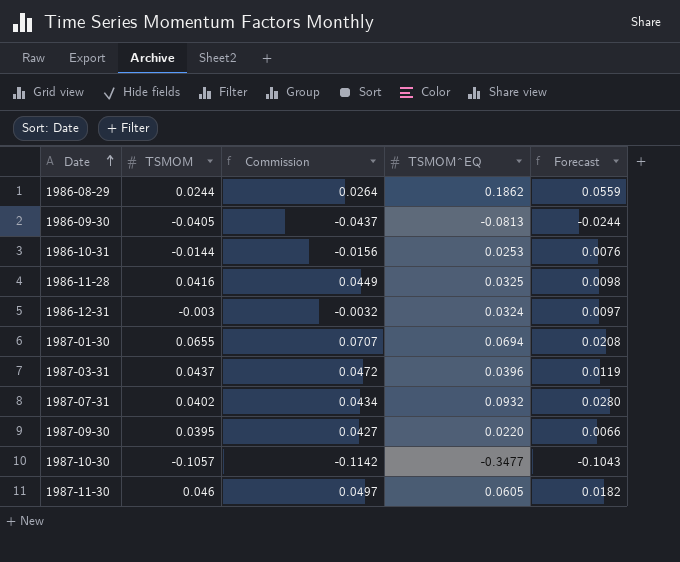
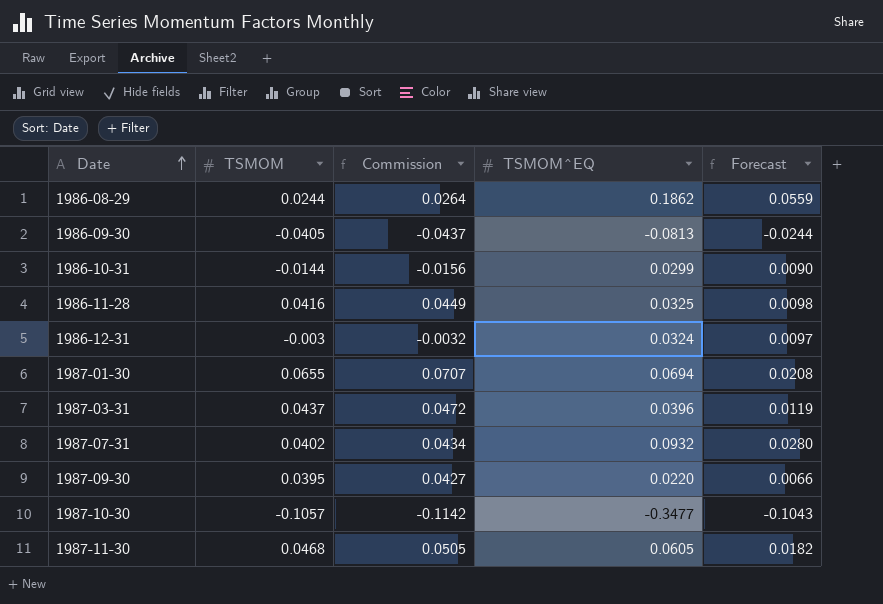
1986-10-31 | TSMOM^EQ: 0.0253 -> 0.0299
1986-10-31 | Forecast: 0.0076 -> 0.0090
1987-11-30 | TSMOM: 0.046 -> 0.0468
1987-11-30 | Commission: 0.0497 -> 0.0505

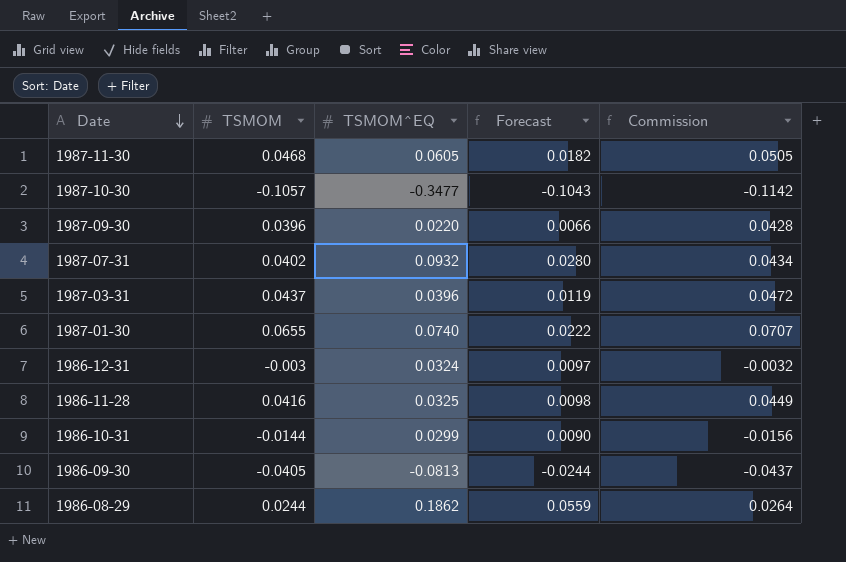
row order: Date ascending -> Date descending
column Commission | position: 3 -> 5
1987-09-30 | TSMOM: 0.0395 -> 0.0396
1987-09-30 | Commission: 0.0427 -> 0.0428
1987-01-30 | TSMOM^EQ: 0.0694 -> 0.0740
1987-01-30 | Forecast: 0.0208 -> 0.0222

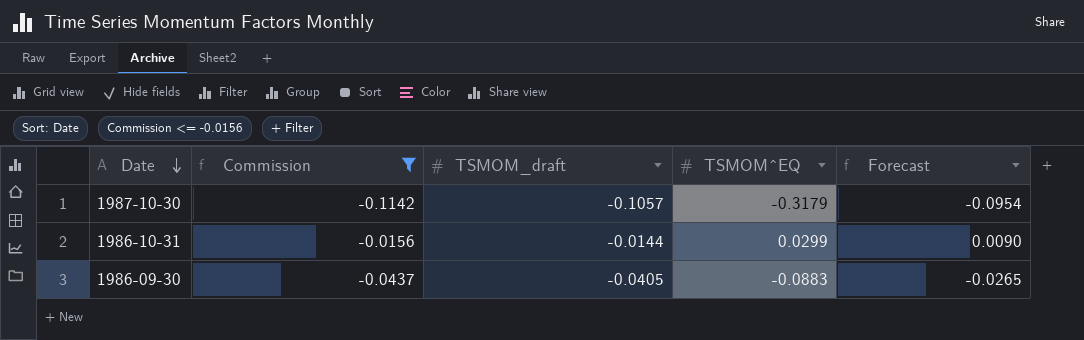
filter: none -> Commission <= -0.0156
column Commission | position: 5 -> 2
column name: TSMOM -> TSMOM_draft
1987-10-30 | TSMOM^EQ: -0.3477 -> -0.3179
1987-10-30 | Forecast: -0.1043 -> -0.0954
1986-09-30 | TSMOM^EQ: -0.0813 -> -0.0883
1986-09-30 | Forecast: -0.0244 -> -0.0265

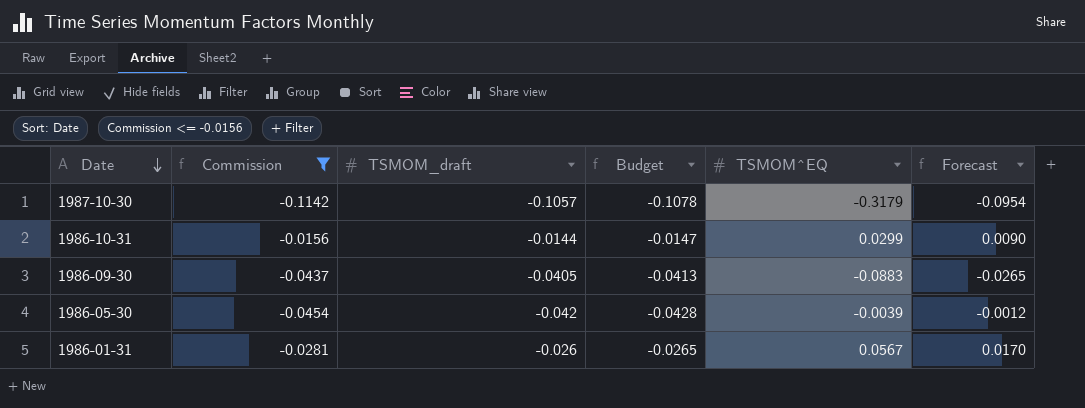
column Budget | formula: none -> [TSMOM_draft] * 1.02
row 1986-05-30: none -> -0.0454 | -0.042 | -0.0428 | -0.0039 | -0.0012
row 1986-01-31: none -> -0.0281 | -0.026 | -0.0265 | 0.0567 | 0.0170

